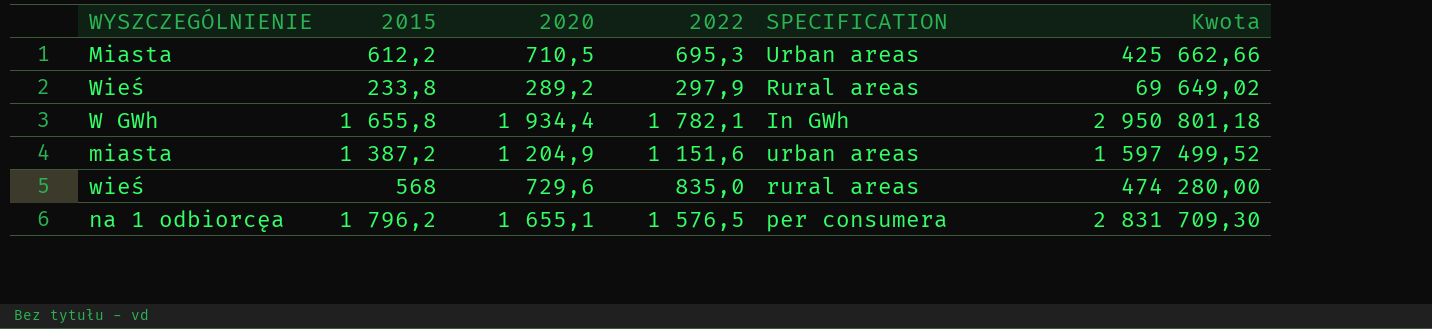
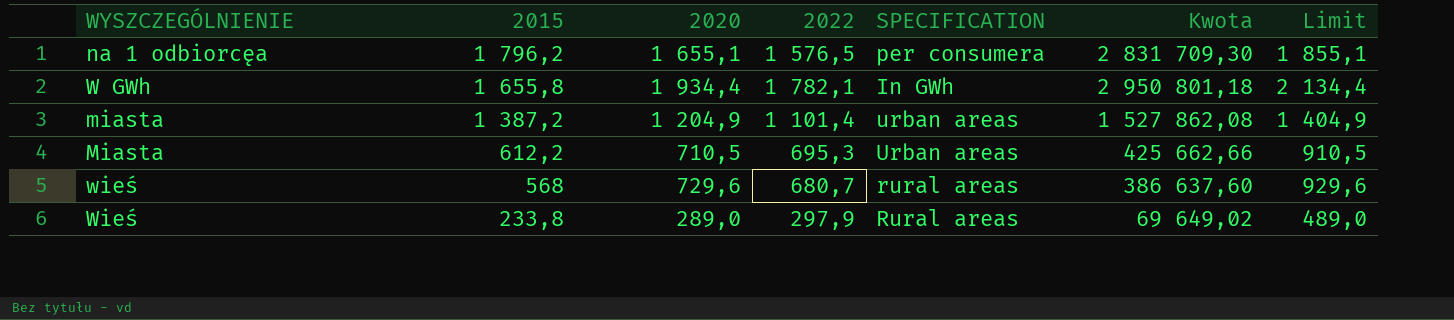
row order: none -> 2015 descending
column Limit | formula: none -> [2020] + 200
miasta | 2022: 1 151,6 -> 1 101,4
miasta | Kwota: 1 597 499,52 -> 1 527 862,08
wieś | 2022: 835,0 -> 680,7
wieś | Kwota: 474 280,00 -> 386 637,60
Wieś | 2020: 289,2 -> 289,0

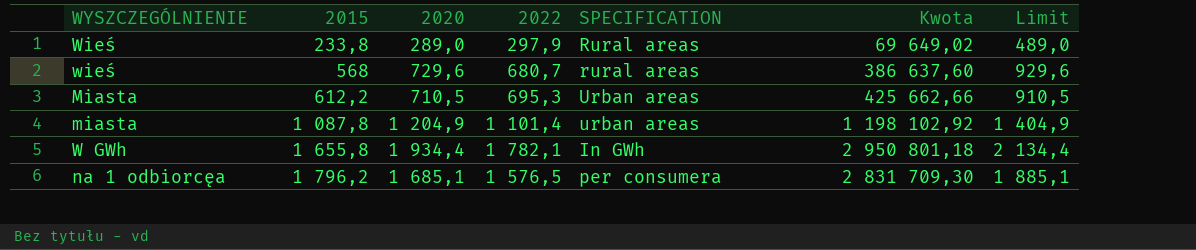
row order: 2015 descending -> 2015 ascending
miasta | 2015: 1 387,2 -> 1 087,8
miasta | Kwota: 1 527 862,08 -> 1 198 102,92
na 1 odbiorcęa | 2020: 1 655,1 -> 1 685,1
na 1 odbiorcęa | Limit: 1 855,1 -> 1 885,1

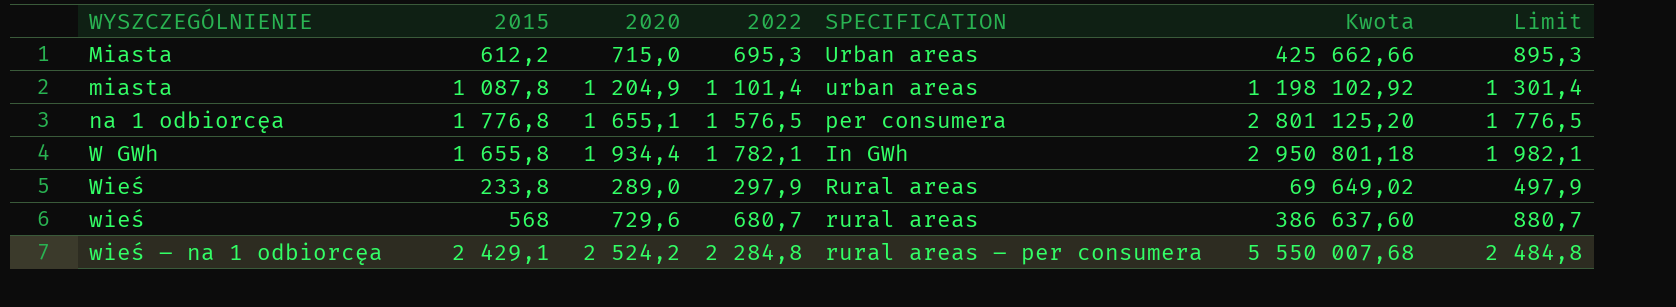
row order: 2015 ascending -> WYSZCZEGÓLNIENIE ascending
column Limit | formula: [2020] + 200 -> [2022] + 200
Miasta | 2020: 710,5 -> 715,0
na 1 odbiorcęa | 2015: 1 796,2 -> 1 776,8
na 1 odbiorcęa | 2020: 1 685,1 -> 1 655,1
na 1 odbiorcęa | Kwota: 2 831 709,30 -> 2 801 125,20
row wieś – na 1 odbiorcęa: none -> 2 429,1 | 2 524,2 | 2 284,8 | rural areas – per consumera | 5 550 007,68 | 2 484,8

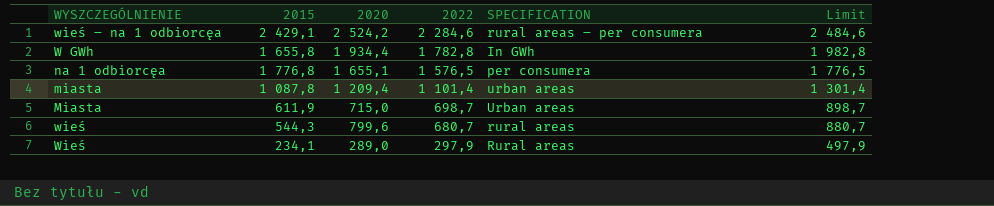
row order: WYSZCZEGÓLNIENIE ascending -> 2022 descending
column Kwota | formula: [2015] * [2022] -> none
wieś – na 1 odbiorcęa | 2022: 2 284,8 -> 2 284,6
wieś – na 1 odbiorcęa | Limit: 2 484,8 -> 2 484,6
W GWh | 2022: 1 782,1 -> 1 782,8
W GWh | Limit: 1 982,1 -> 1 982,8
miasta | 2020: 1 204,9 -> 1 209,4
Miasta | 2015: 612,2 -> 611,9
Miasta | 2022: 695,3 -> 698,7
Miasta | Limit: 895,3 -> 898,7
wieś | 2015: 568 -> 544,3
wieś | 2020: 729,6 -> 799,6
Wieś | 2015: 233,8 -> 234,1

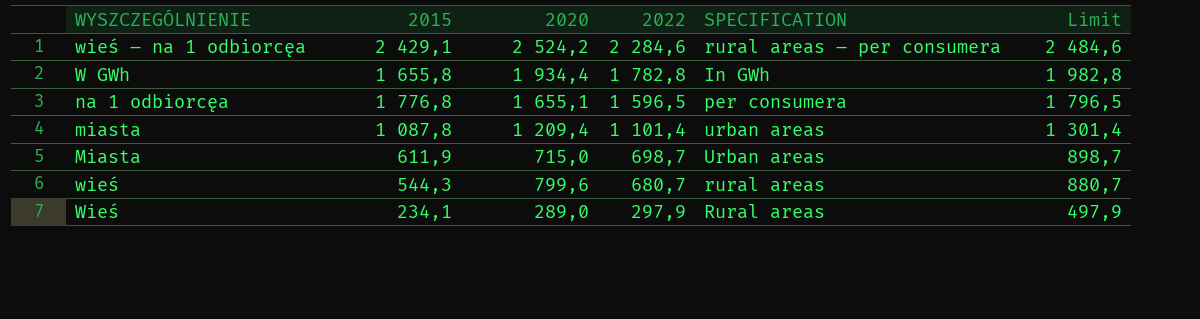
na 1 odbiorcęa | 2022: 1 576,5 -> 1 596,5
na 1 odbiorcęa | Limit: 1 776,5 -> 1 796,5

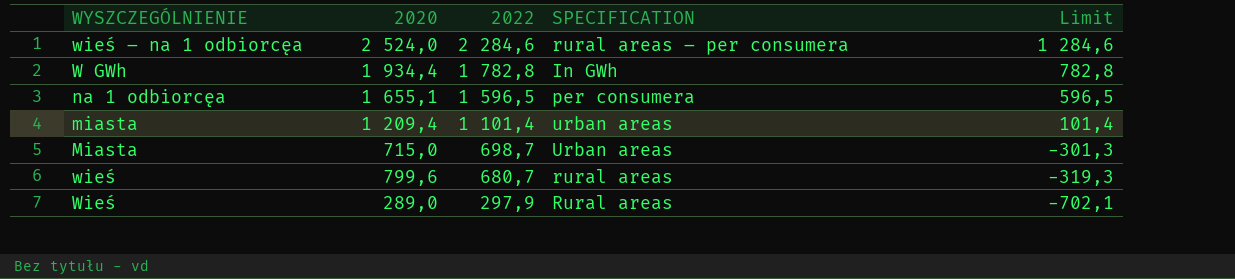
column 2015 | position: 2 -> none
column Limit | formula: [2022] + 200 -> [2022] - 1000
wieś – na 1 odbiorcęa | 2020: 2 524,2 -> 2 524,0

